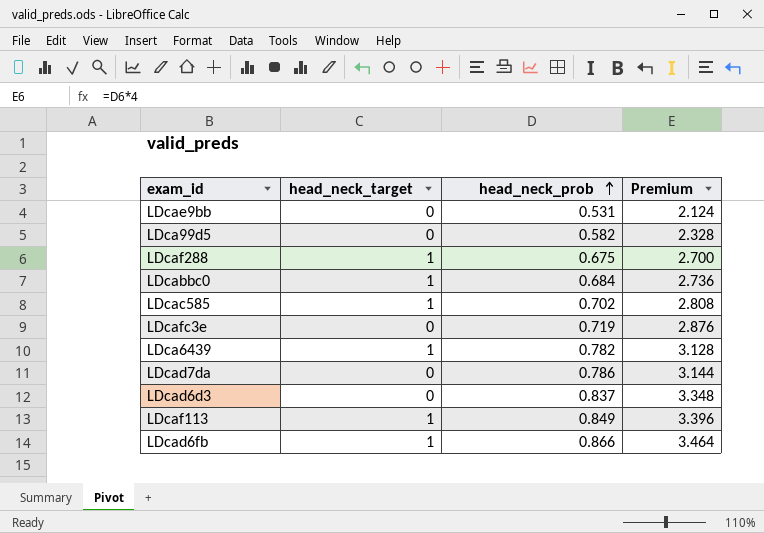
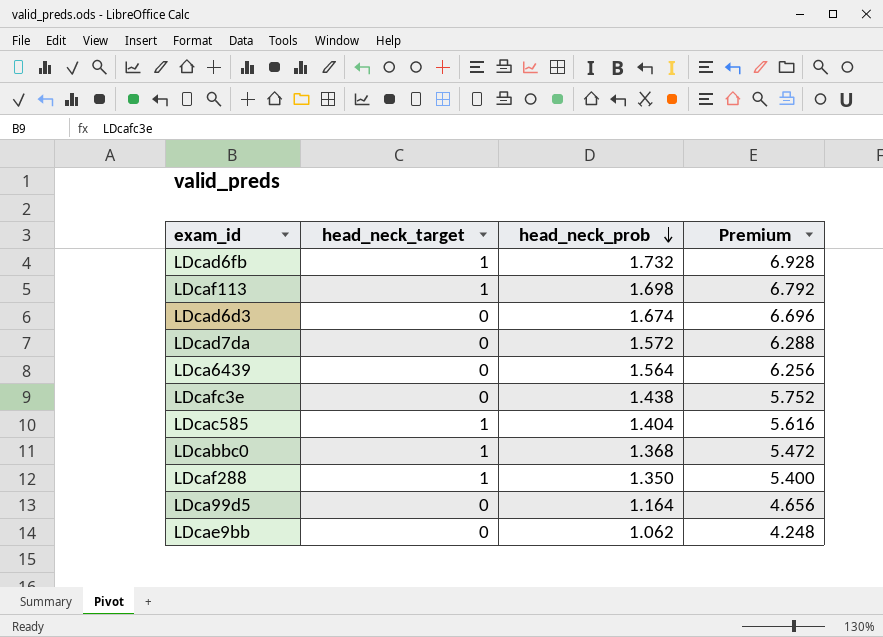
row order: head_neck_prob ascending -> head_neck_prob descending
LDcad6fb | head_neck_prob: 0.866 -> 1.732
LDcad6fb | Premium: 3.464 -> 6.928
LDcaf113 | head_neck_prob: 0.849 -> 1.698
LDcaf113 | Premium: 3.396 -> 6.792
LDcad6d3 | head_neck_prob: 0.837 -> 1.674
LDcad6d3 | Premium: 3.348 -> 6.696
LDcad7da | head_neck_prob: 0.786 -> 1.572
LDcad7da | Premium: 3.144 -> 6.288
LDca6439 | head_neck_target: 1 -> 0
LDca6439 | head_neck_prob: 0.782 -> 1.564
LDca6439 | Premium: 3.128 -> 6.256
LDcafc3e | head_neck_prob: 0.719 -> 1.438
LDcafc3e | Premium: 2.876 -> 5.752
LDcac585 | head_neck_prob: 0.702 -> 1.404
LDcac585 | Premium: 2.808 -> 5.616
LDcabbc0 | head_neck_prob: 0.684 -> 1.368
LDcabbc0 | Premium: 2.736 -> 5.472
LDcaf288 | head_neck_prob: 0.675 -> 1.350
LDcaf288 | Premium: 2.700 -> 5.400
LDca99d5 | head_neck_prob: 0.582 -> 1.164
LDca99d5 | Premium: 2.328 -> 4.656
LDcae9bb | head_neck_prob: 0.531 -> 1.062
LDcae9bb | Premium: 2.124 -> 4.248

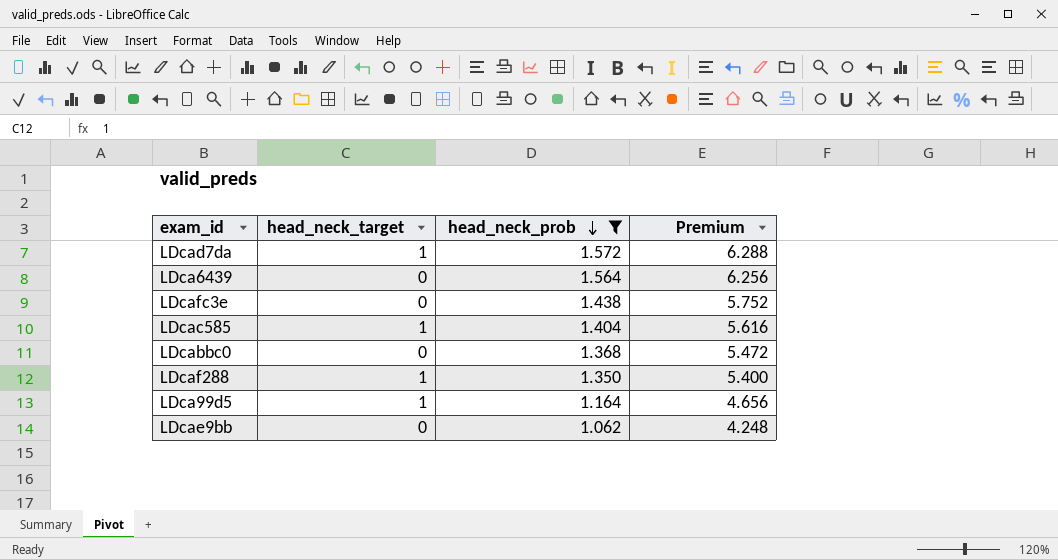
filter: none -> head_neck_prob <= 1.572
LDcad7da | head_neck_target: 0 -> 1
LDcabbc0 | head_neck_target: 1 -> 0
LDca99d5 | head_neck_target: 0 -> 1

